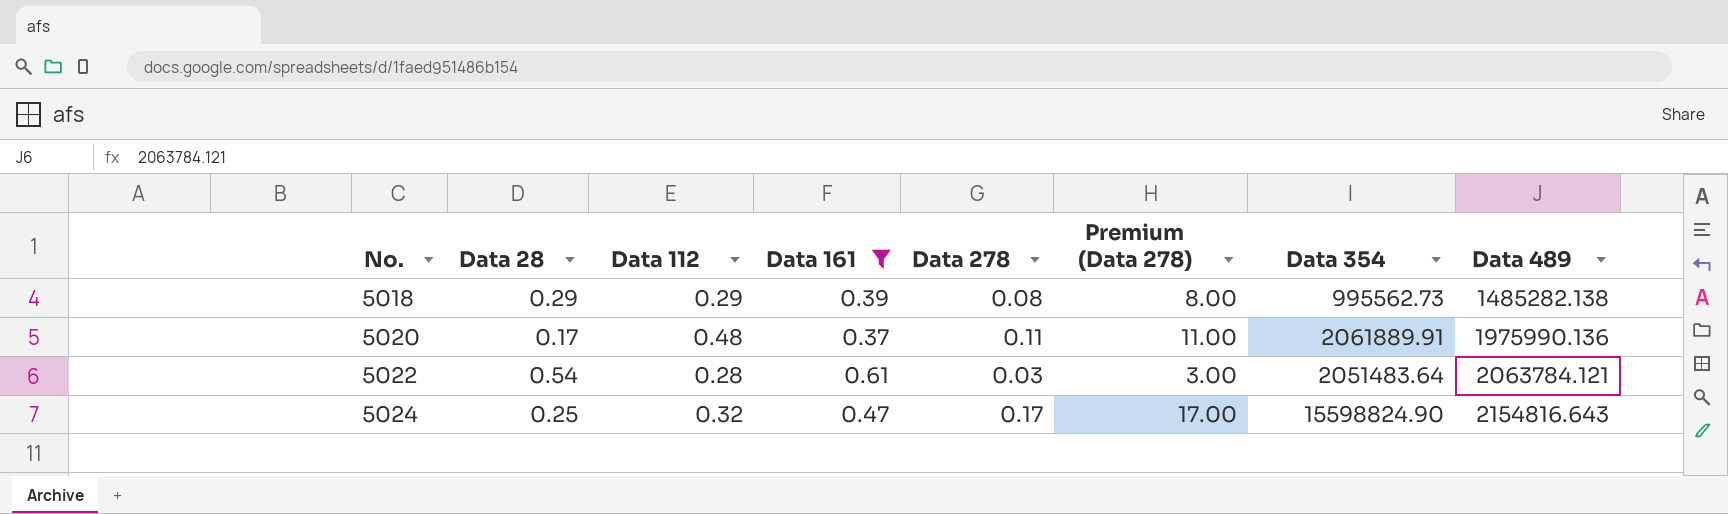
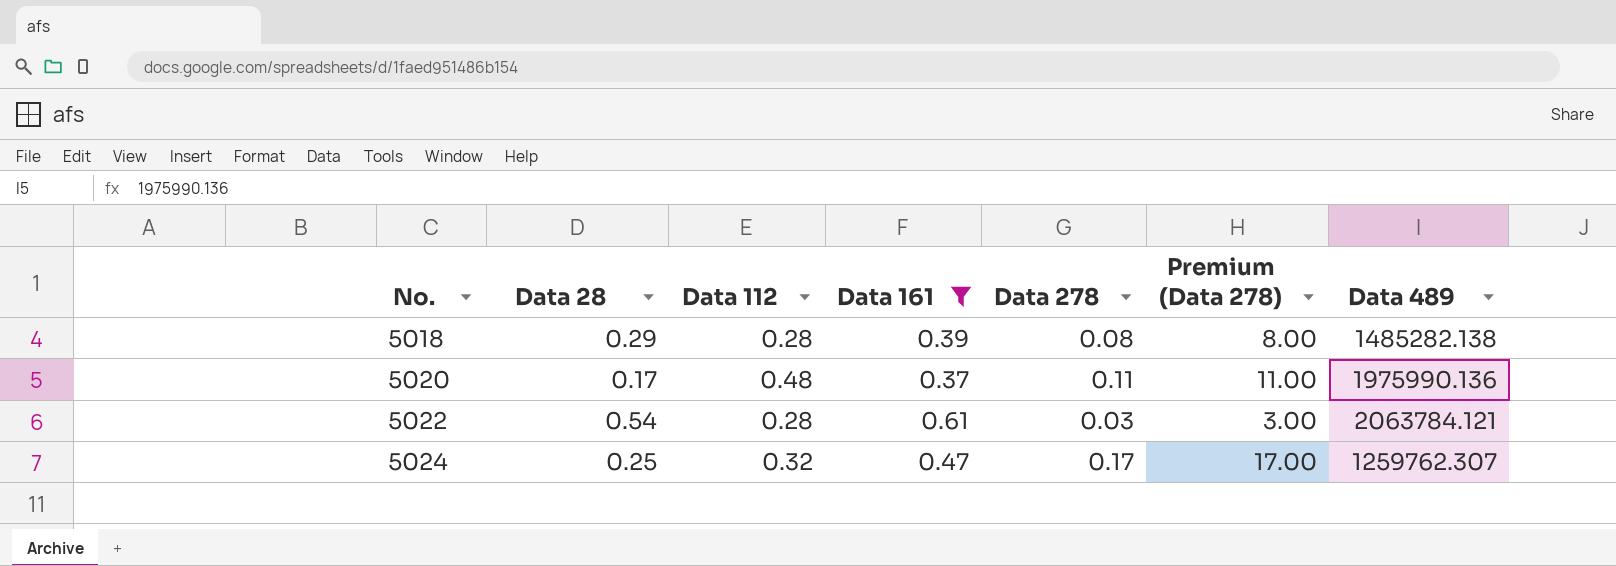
column Data 354 | position: 7 -> none
5018 | Data 112: 0.29 -> 0.28
5024 | Data 489: 2154816.643 -> 1259762.307

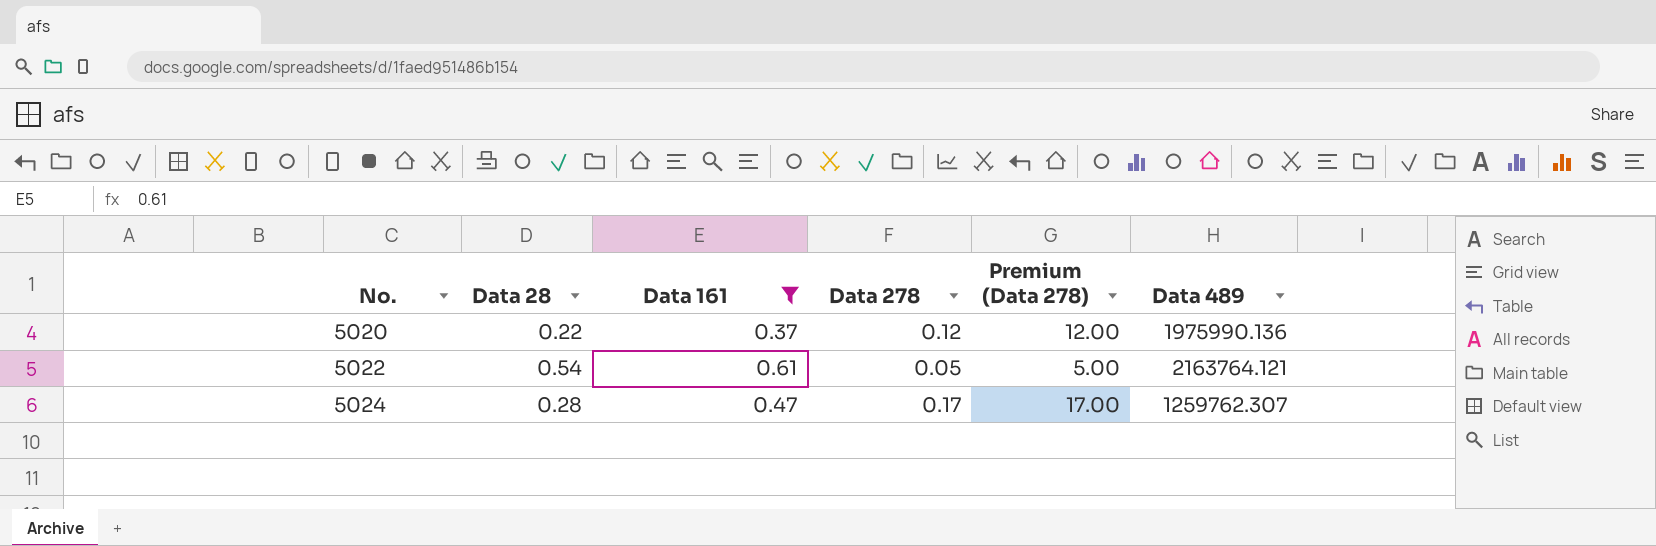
column Data 112 | position: 3 -> none
row 5018: 0.29 | 0.28 | 0.39 | 0.08 | 8.00 | 1485282.138 -> none
5020 | Data 28: 0.17 -> 0.22
5020 | Data 278: 0.11 -> 0.12
5020 | Premium (Data 278): 11.00 -> 12.00
5022 | Data 278: 0.03 -> 0.05
5022 | Premium (Data 278): 3.00 -> 5.00
5022 | Data 489: 2063784.121 -> 2163764.121
5024 | Data 28: 0.25 -> 0.28

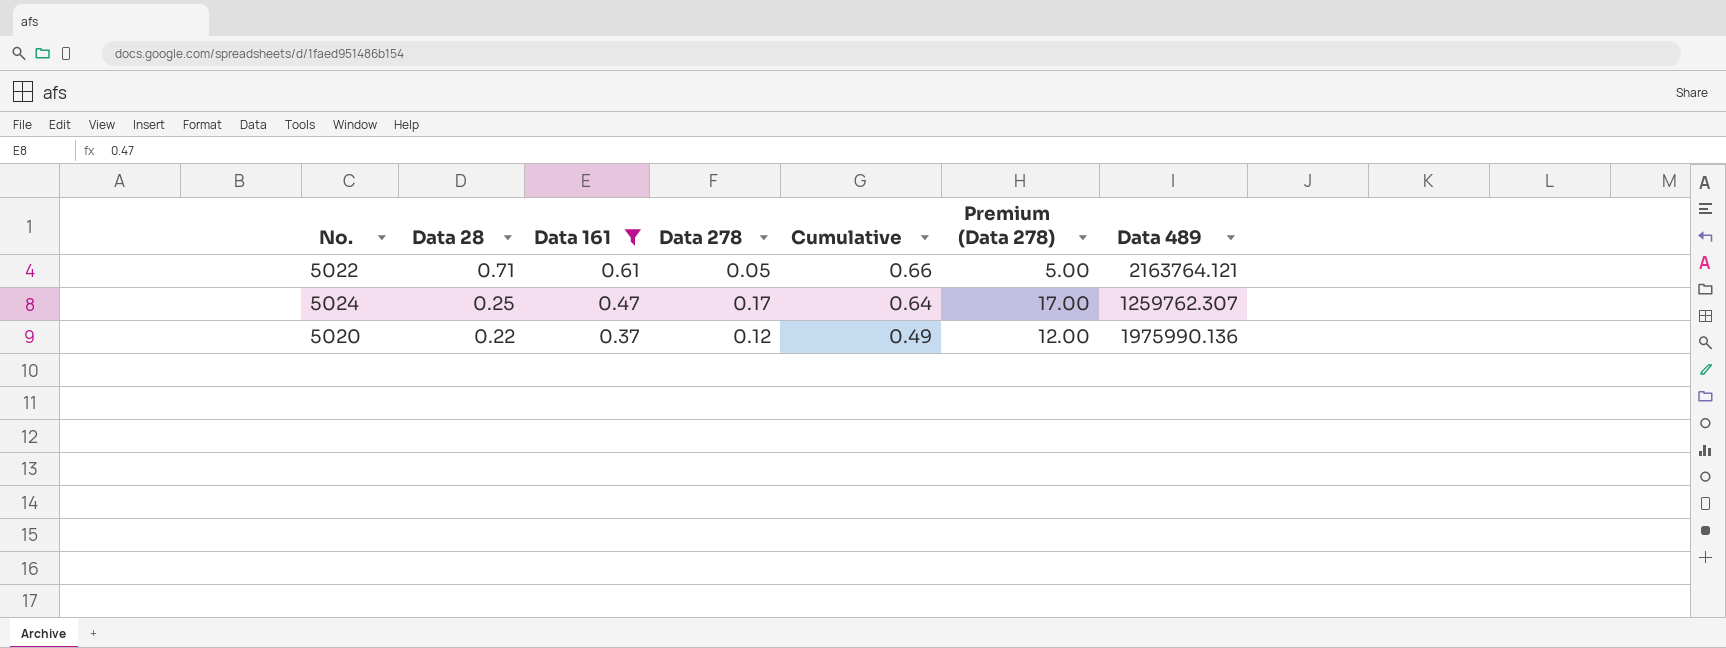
row order: No. ascending -> Data 28 descending
column Cumulative | formula: none -> [Data 161] + [Data 278]
5022 | Data 28: 0.54 -> 0.71
5024 | Data 28: 0.28 -> 0.25

